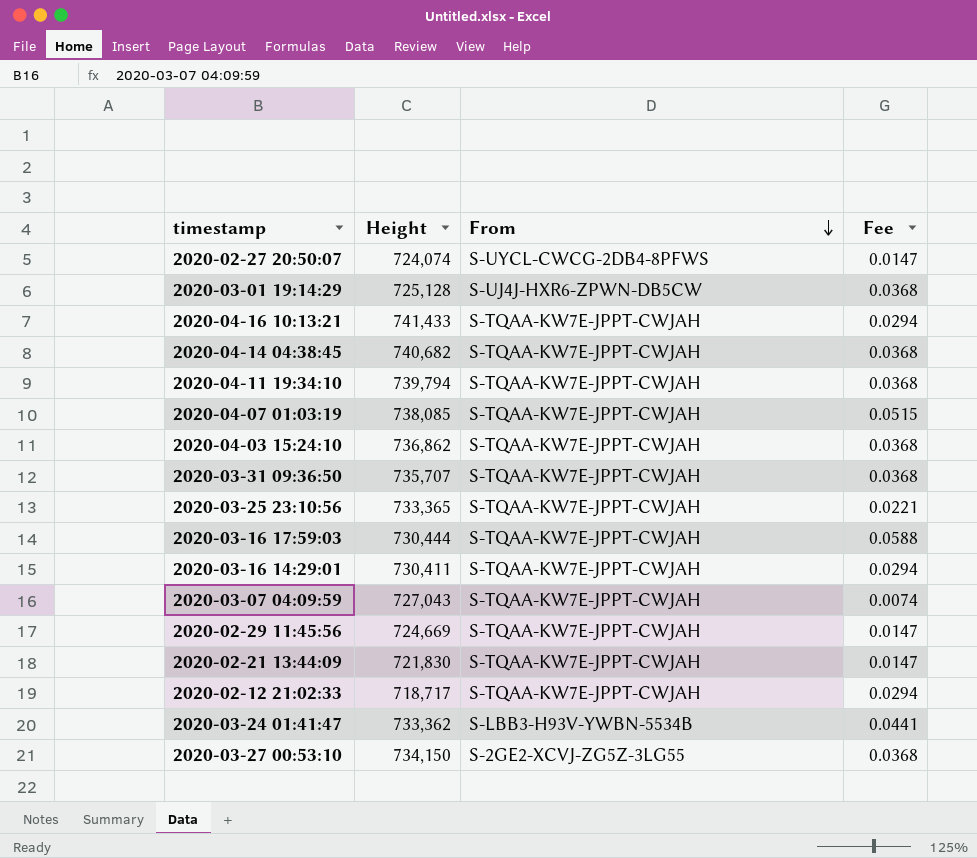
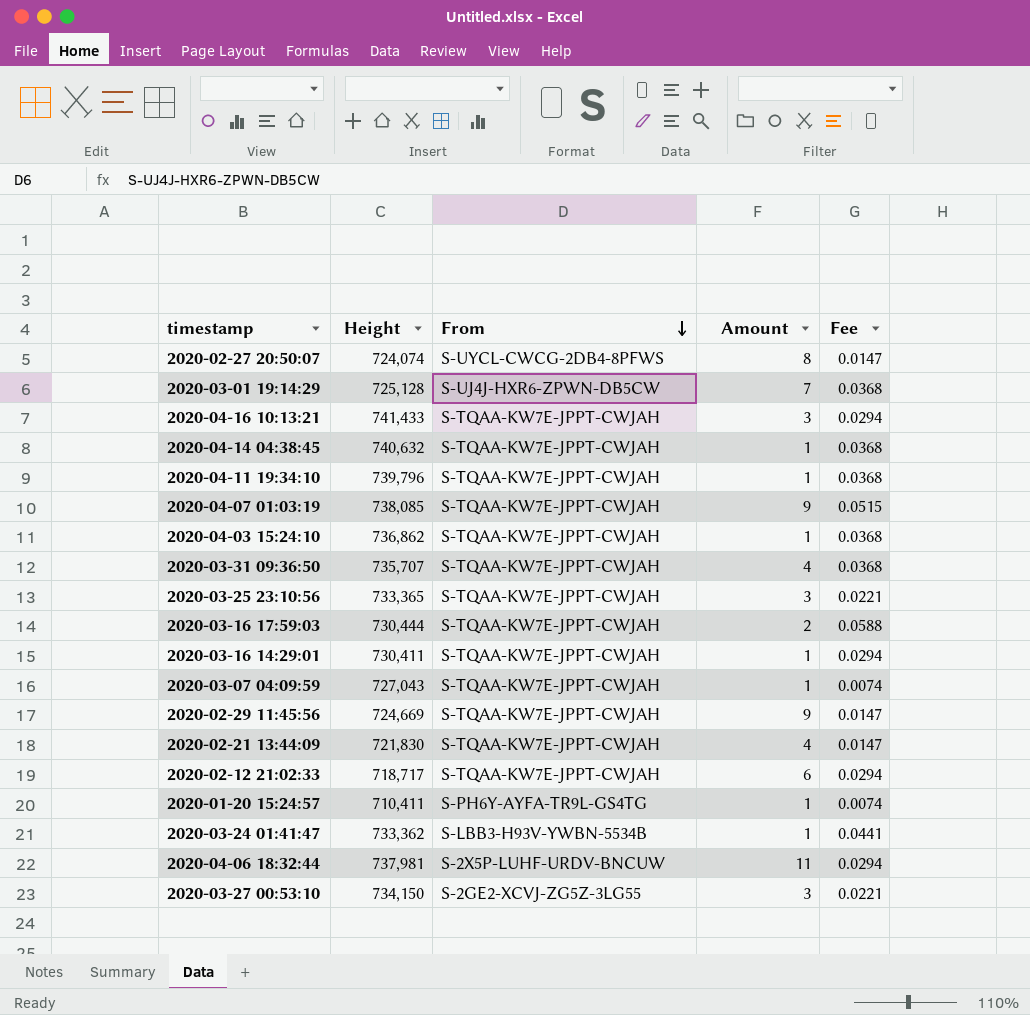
column Amount | position: none -> 4
2020-04-14 04:38:45 | Height: 740,682 -> 740,632
2020-04-11 19:34:10 | Height: 739,794 -> 739,796
row 2020-01-20 15:24:57: none -> 710,411 | S-PH6Y-AYFA-TR9L-GS4TG | 1 | 0.0074
row 2020-04-06 18:32:44: none -> 737,981 | S-2X5P-LUHF-URDV-BNCUW | 11 | 0.0294
2020-03-27 00:53:10 | Fee: 0.0368 -> 0.0221

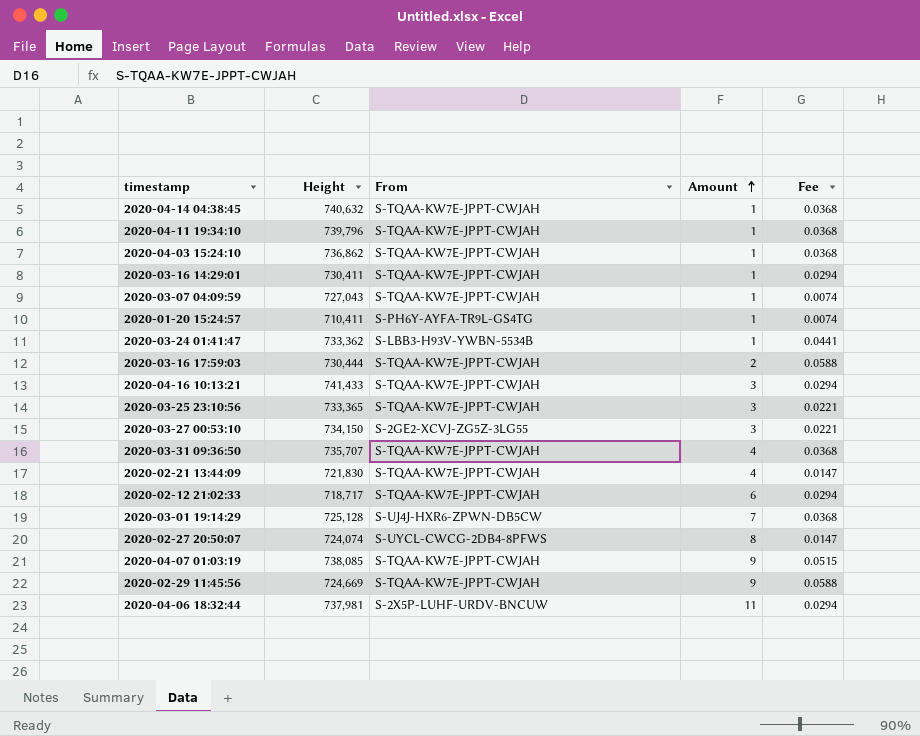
row order: From descending -> Amount ascending
2020-02-29 11:45:56 | Fee: 0.0147 -> 0.0588

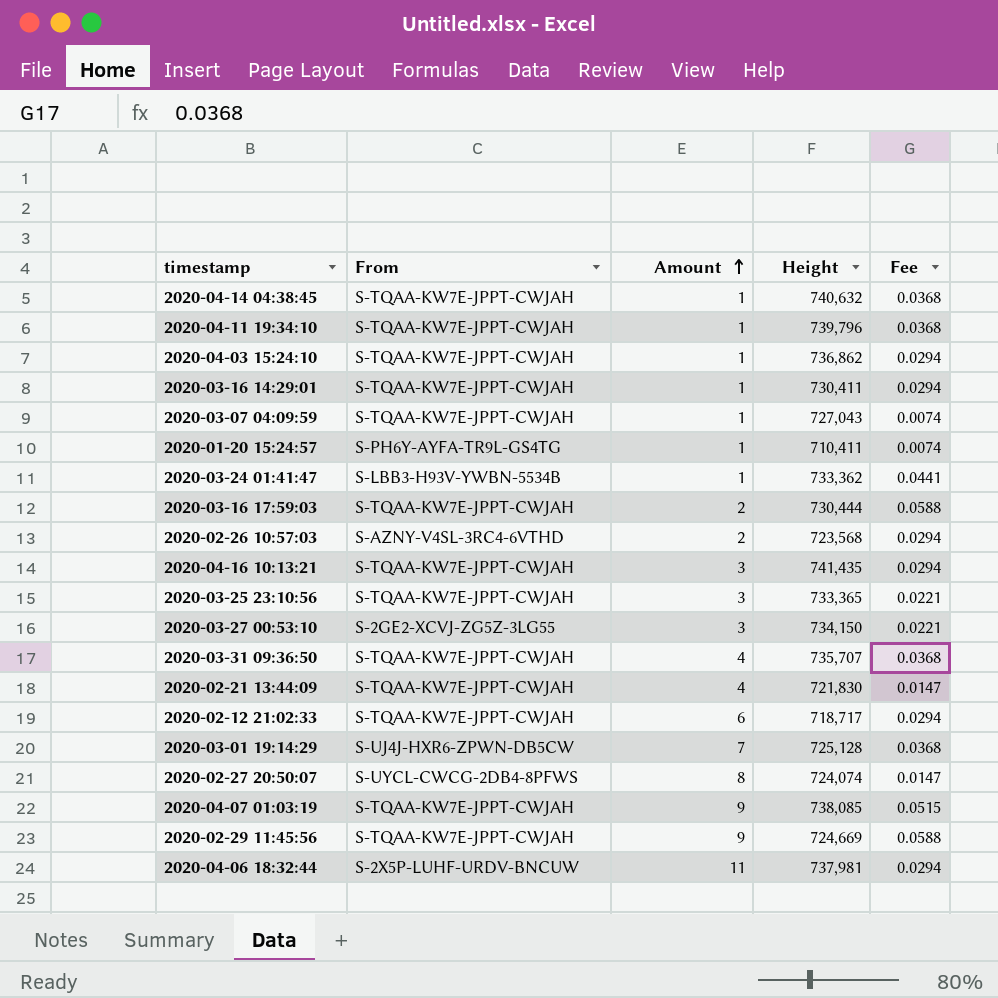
column Height | position: 2 -> 4
2020-04-03 15:24:10 | Fee: 0.0368 -> 0.0294
row 2020-02-26 10:57:03: none -> S-AZNY-V4SL-3RC4-6VTHD | 2 | 723,568 | 0.0294
2020-04-16 10:13:21 | Height: 741,433 -> 741,435

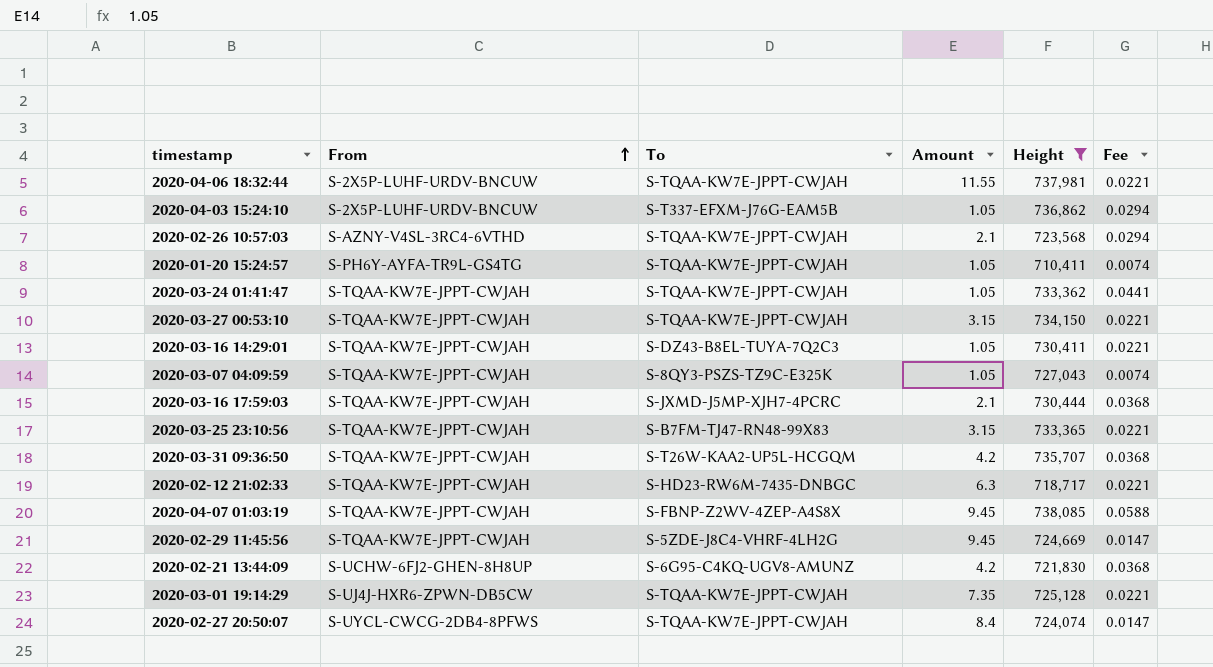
filter: none -> Height <= 738,085
row order: Amount ascending -> From ascending
column To | position: none -> 3
2020-04-06 18:32:44 | Amount: 11 -> 11.55
2020-04-06 18:32:44 | Fee: 0.0294 -> 0.0221
2020-04-03 15:24:10 | From: S-TQAA-KW7E-JPPT-CWJAH -> S-2X5P-LUHF-URDV-BNCUW
2020-04-03 15:24:10 | Amount: 1 -> 1.05
2020-02-26 10:57:03 | Amount: 2 -> 2.1
2020-01-20 15:24:57 | Amount: 1 -> 1.05
2020-03-24 01:41:47 | From: S-LBB3-H93V-YWBN-5534B -> S-TQAA-KW7E-JPPT-CWJAH
2020-03-24 01:41:47 | Amount: 1 -> 1.05
2020-03-27 00:53:10 | From: S-2GE2-XCVJ-ZG5Z-3LG55 -> S-TQAA-KW7E-JPPT-CWJAH
2020-03-27 00:53:10 | Amount: 3 -> 3.15
2020-03-16 14:29:01 | Amount: 1 -> 1.05
2020-03-16 14:29:01 | Fee: 0.0294 -> 0.0221
2020-03-07 04:09:59 | Amount: 1 -> 1.05
2020-03-16 17:59:03 | Amount: 2 -> 2.1
2020-03-16 17:59:03 | Fee: 0.0588 -> 0.0368
2020-03-25 23:10:56 | Amount: 3 -> 3.15
2020-03-31 09:36:50 | Amount: 4 -> 4.2
2020-02-12 21:02:33 | Amount: 6 -> 6.3
2020-02-12 21:02:33 | Fee: 0.0294 -> 0.0221
2020-04-07 01:03:19 | Amount: 9 -> 9.45
2020-04-07 01:03:19 | Fee: 0.0515 -> 0.0588
2020-02-29 11:45:56 | Amount: 9 -> 9.45
2020-02-29 11:45:56 | Fee: 0.0588 -> 0.0147
2020-02-21 13:44:09 | From: S-TQAA-KW7E-JPPT-CWJAH -> S-UCHW-6FJ2-GHEN-8H8UP
2020-02-21 13:44:09 | Amount: 4 -> 4.2
2020-02-21 13:44:09 | Fee: 0.0147 -> 0.0368
2020-03-01 19:14:29 | Amount: 7 -> 7.35
2020-03-01 19:14:29 | Fee: 0.0368 -> 0.0221
2020-02-27 20:50:07 | Amount: 8 -> 8.4

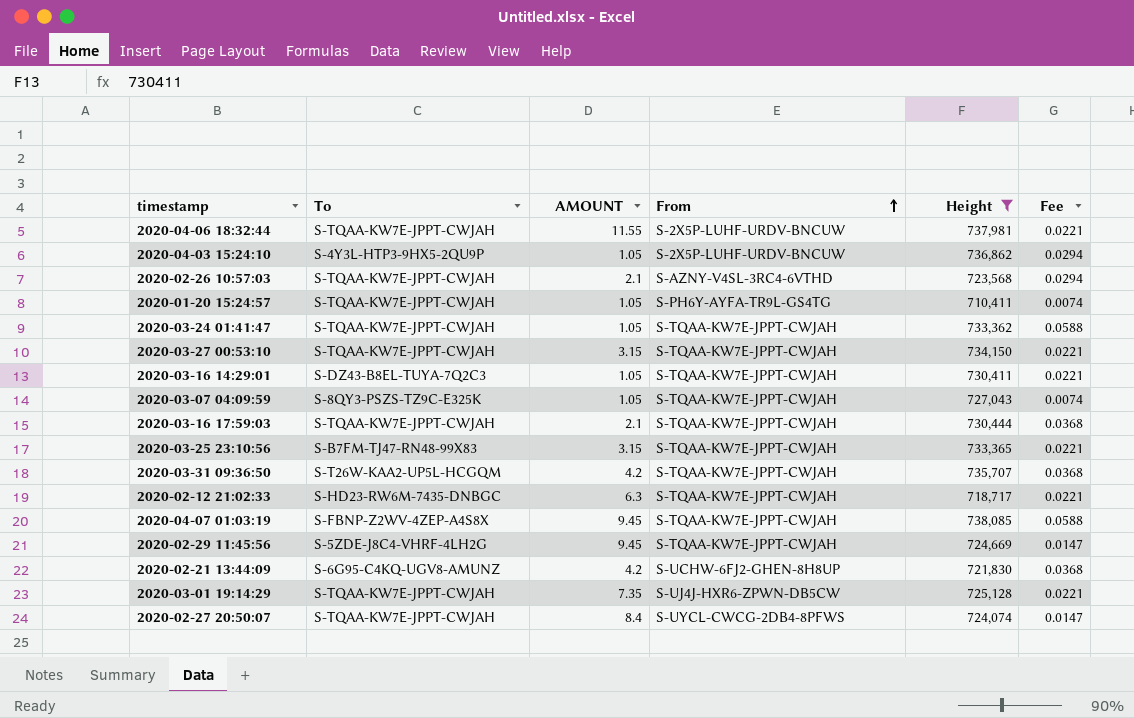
column name: Amount -> AMOUNT
column From | position: 2 -> 4
2020-04-03 15:24:10 | To: S-T337-EFXM-J76G-EAM5B -> S-4Y3L-HTP3-9HX5-2QU9P
2020-03-24 01:41:47 | Fee: 0.0441 -> 0.0588
2020-03-16 17:59:03 | To: S-JXMD-J5MP-XJH7-4PCRC -> S-TQAA-KW7E-JPPT-CWJAH

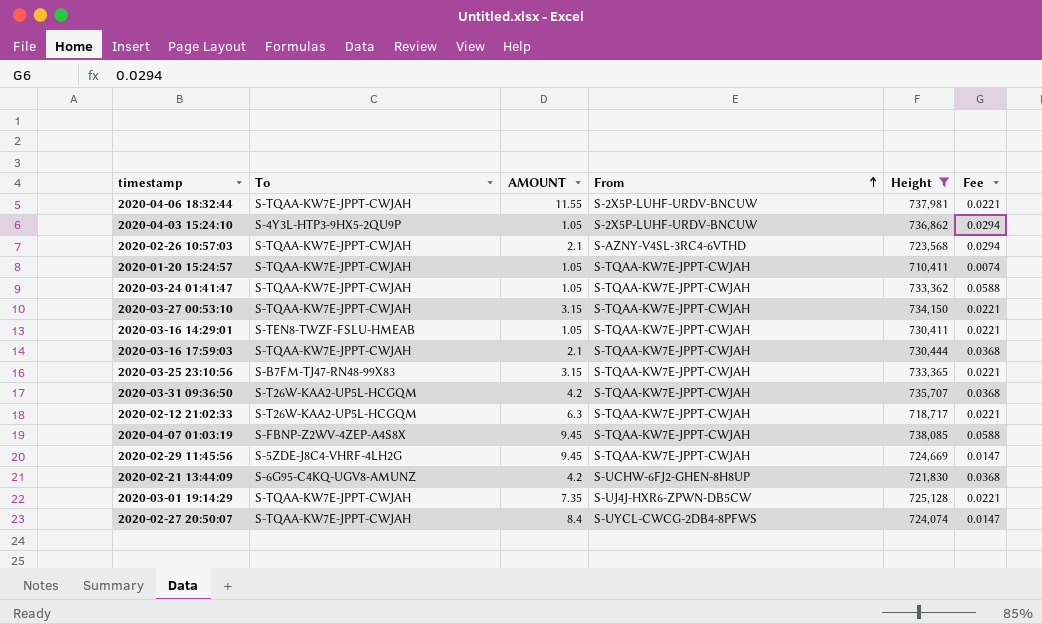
row 2020-03-07 04:09:59: S-8QY3-PSZS-TZ9C-E325K | 1.05 | S-TQAA-KW7E-JPPT-CWJAH | 727,043 | 0.0074 -> none
2020-01-20 15:24:57 | From: S-PH6Y-AYFA-TR9L-GS4TG -> S-TQAA-KW7E-JPPT-CWJAH
2020-03-16 14:29:01 | To: S-DZ43-B8EL-TUYA-7Q2C3 -> S-TEN8-TWZF-FSLU-HMEAB
2020-02-12 21:02:33 | To: S-HD23-RW6M-7435-DNBGC -> S-T26W-KAA2-UP5L-HCGQM

